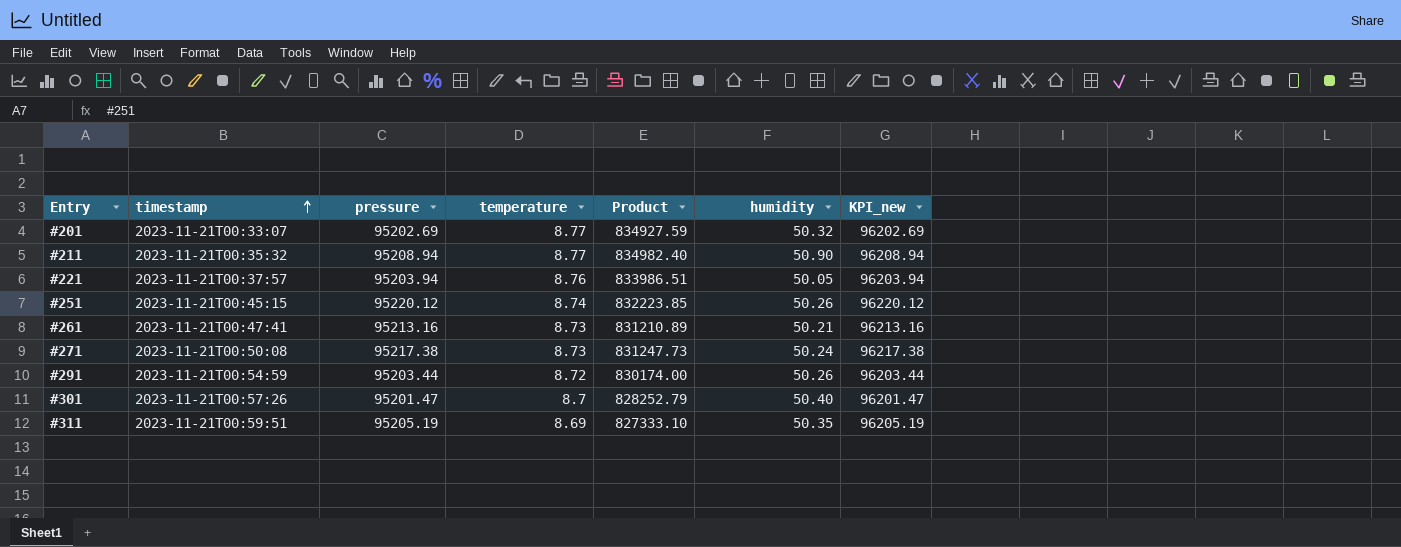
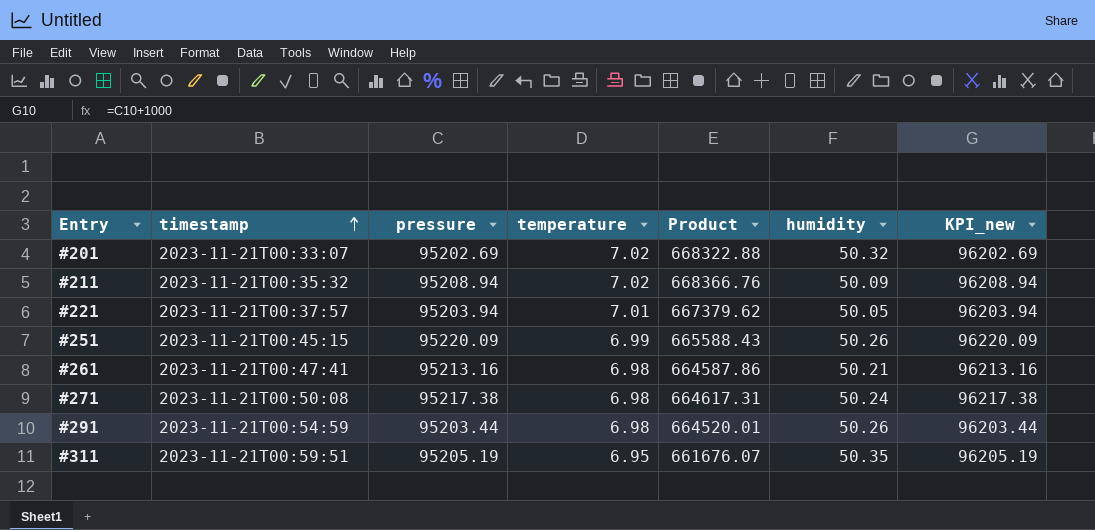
row #301: 2023-11-21T00:57:26 | 95201.47 | 8.7 | 828252.79 | 50.40 | 96201.47 -> none
#201 | temperature: 8.77 -> 7.02
#201 | Product: 834927.59 -> 668322.88
#211 | temperature: 8.77 -> 7.02
#211 | Product: 834982.40 -> 668366.76
#211 | humidity: 50.90 -> 50.09
#221 | temperature: 8.76 -> 7.01
#221 | Product: 833986.51 -> 667379.62
#251 | pressure: 95220.12 -> 95220.09
#251 | temperature: 8.74 -> 6.99
#251 | Product: 832223.85 -> 665588.43
#251 | KPI_new: 96220.12 -> 96220.09
#261 | temperature: 8.73 -> 6.98
#261 | Product: 831210.89 -> 664587.86
#271 | temperature: 8.73 -> 6.98
#271 | Product: 831247.73 -> 664617.31
#291 | temperature: 8.72 -> 6.98
#291 | Product: 830174.00 -> 664520.01
#311 | temperature: 8.69 -> 6.95
#311 | Product: 827333.10 -> 661676.07

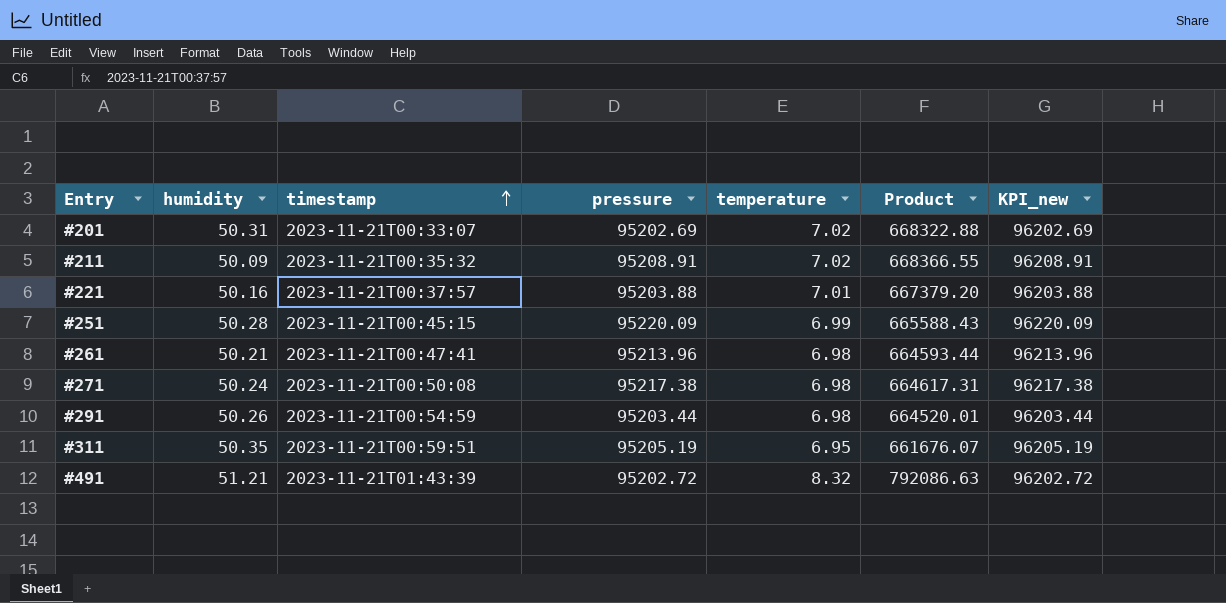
column humidity | position: 6 -> 2
#201 | humidity: 50.32 -> 50.31
#211 | pressure: 95208.94 -> 95208.91
#211 | Product: 668366.76 -> 668366.55
#211 | KPI_new: 96208.94 -> 96208.91
#221 | humidity: 50.05 -> 50.16
#221 | pressure: 95203.94 -> 95203.88
#221 | Product: 667379.62 -> 667379.20
#221 | KPI_new: 96203.94 -> 96203.88
#251 | humidity: 50.26 -> 50.28
#261 | pressure: 95213.16 -> 95213.96
#261 | Product: 664587.86 -> 664593.44
#261 | KPI_new: 96213.16 -> 96213.96
row #491: none -> 51.21 | 2023-11-21T01:43:39 | 95202.72 | 8.32 | 792086.63 | 96202.72

